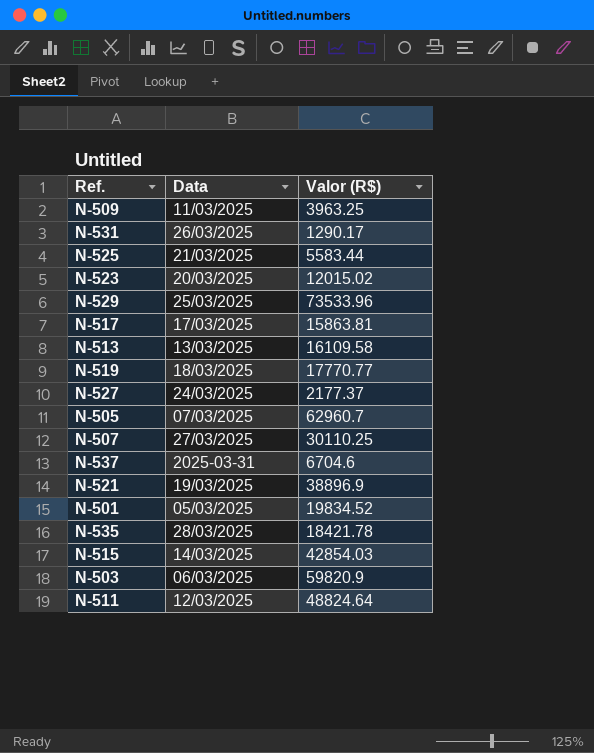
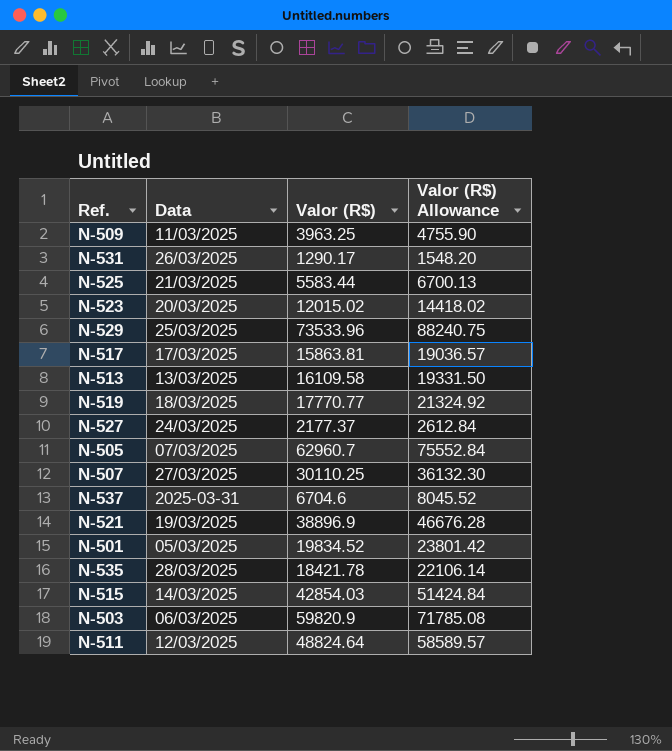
column Valor (R$) Allowance | formula: none -> [Valor (R$)] * 1.2

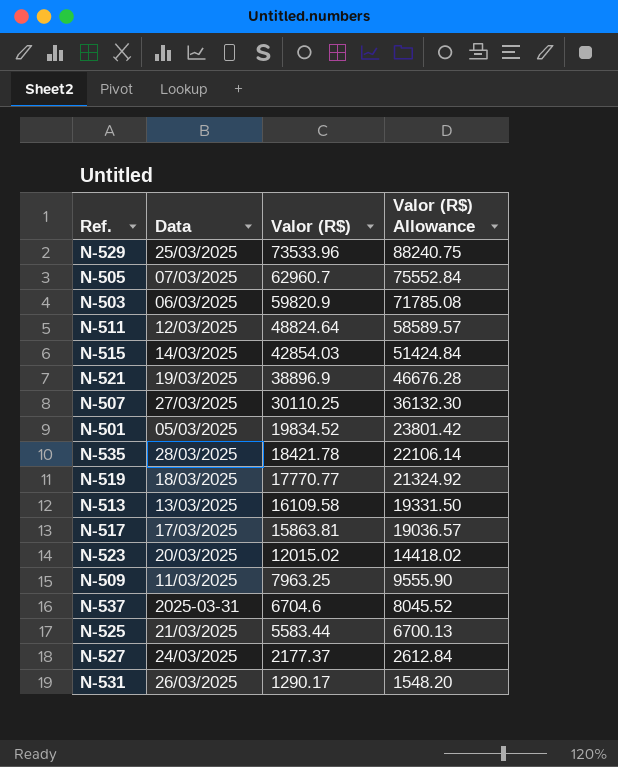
row order: none -> Valor (R$) descending
N-509 | Valor (R$): 3963.25 -> 7963.25
N-509 | Valor (R$) Allowance: 4755.90 -> 9555.90

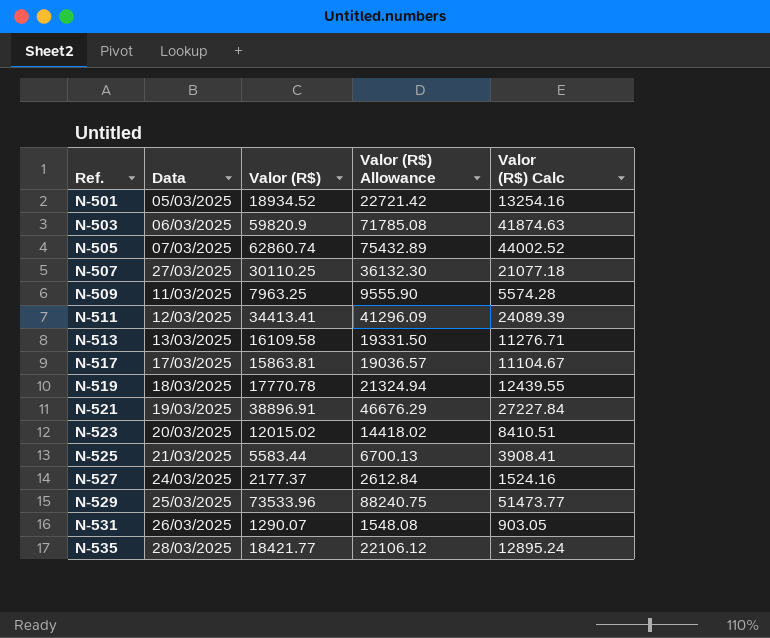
row order: Valor (R$) descending -> Ref. ascending
column Valor (R$) Calc | formula: none -> [Valor (R$)] * 0.7
row N-515: 14/03/2025 | 42854.03 | 51424.84 -> none
row N-537: 2025-03-31 | 6704.6 | 8045.52 -> none
N-501 | Valor (R$): 19834.52 -> 18934.52
N-501 | Valor (R$) Allowance: 23801.42 -> 22721.42
N-505 | Valor (R$): 62960.7 -> 62860.74
N-505 | Valor (R$) Allowance: 75552.84 -> 75432.89
N-511 | Valor (R$): 48824.64 -> 34413.41
N-511 | Valor (R$) Allowance: 58589.57 -> 41296.09
N-519 | Valor (R$): 17770.77 -> 17770.78
N-519 | Valor (R$) Allowance: 21324.92 -> 21324.94
N-521 | Valor (R$): 38896.9 -> 38896.91
N-521 | Valor (R$) Allowance: 46676.28 -> 46676.29
N-531 | Valor (R$): 1290.17 -> 1290.07
N-531 | Valor (R$) Allowance: 1548.20 -> 1548.08
N-535 | Valor (R$): 18421.78 -> 18421.77
N-535 | Valor (R$) Allowance: 22106.14 -> 22106.12

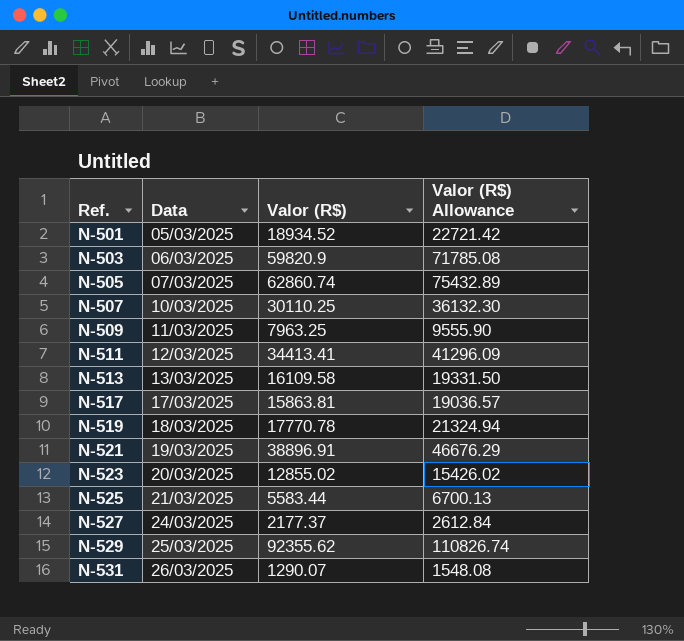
column Valor (R$) Calc | formula: [Valor (R$)] * 0.7 -> none
row N-535: 28/03/2025 | 18421.77 | 22106.12 | 12895.24 -> none
N-507 | Data: 27/03/2025 -> 10/03/2025
N-523 | Valor (R$): 12015.02 -> 12855.02
N-523 | Valor (R$) Allowance: 14418.02 -> 15426.02
N-529 | Valor (R$): 73533.96 -> 92355.62
N-529 | Valor (R$) Allowance: 88240.75 -> 110826.74

